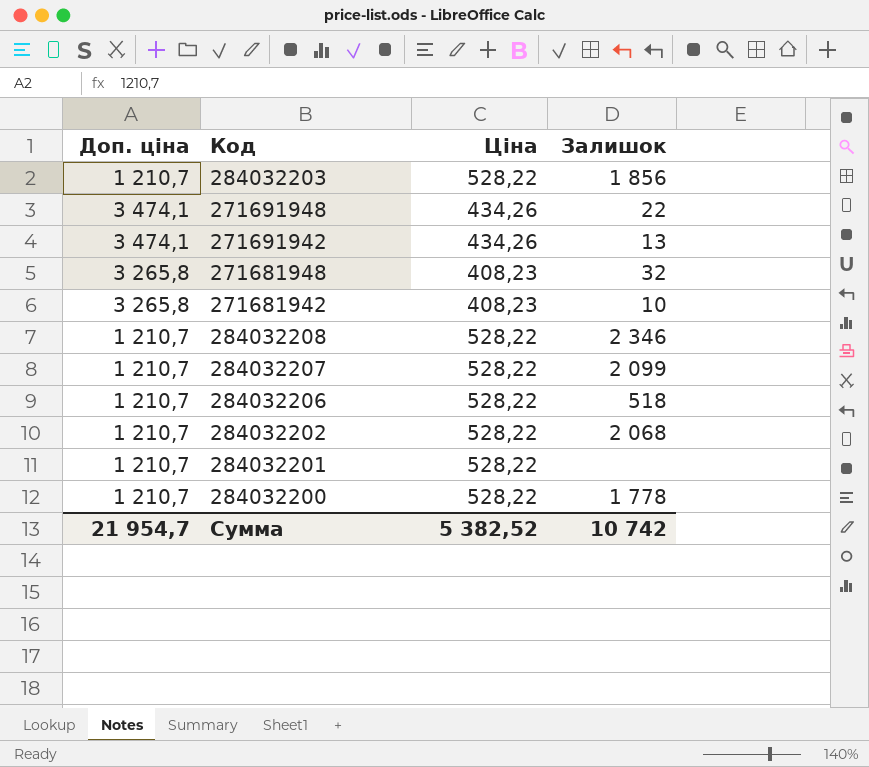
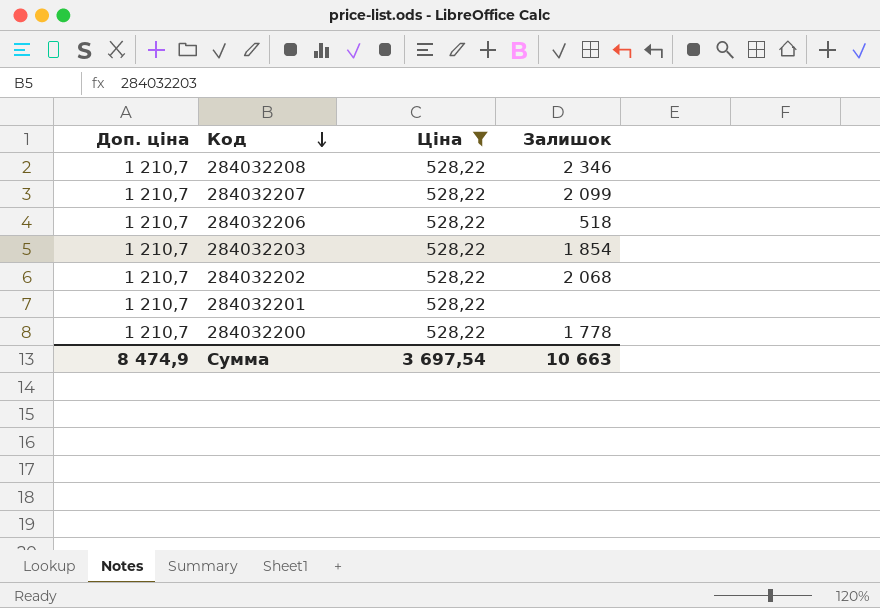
filter: none -> Ціна = 528,22
row order: none -> Код descending
284032203 | Залишок: 1 856 -> 1 854
Сумма | Доп. ціна: 21 954,7 -> 8 474,9
Сумма | Ціна: 5 382,52 -> 3 697,54
Сумма | Залишок: 10 742 -> 10 663

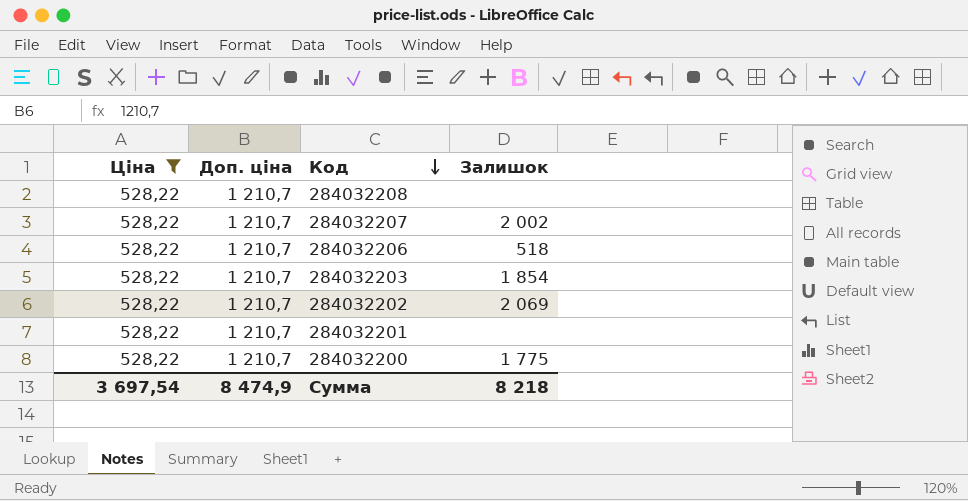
column Ціна | position: 3 -> 1
284032208 | Залишок: 2 346 -> none
284032207 | Залишок: 2 099 -> 2 002
284032202 | Залишок: 2 068 -> 2 069
284032200 | Залишок: 1 778 -> 1 775
Сумма | Залишок: 10 663 -> 8 218

